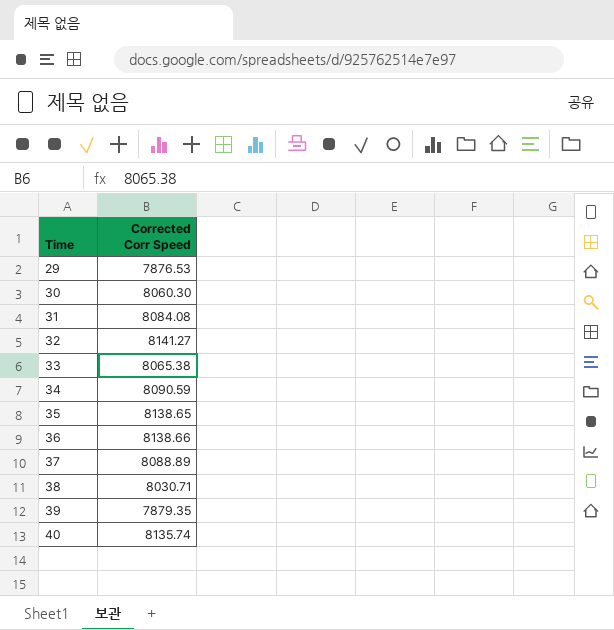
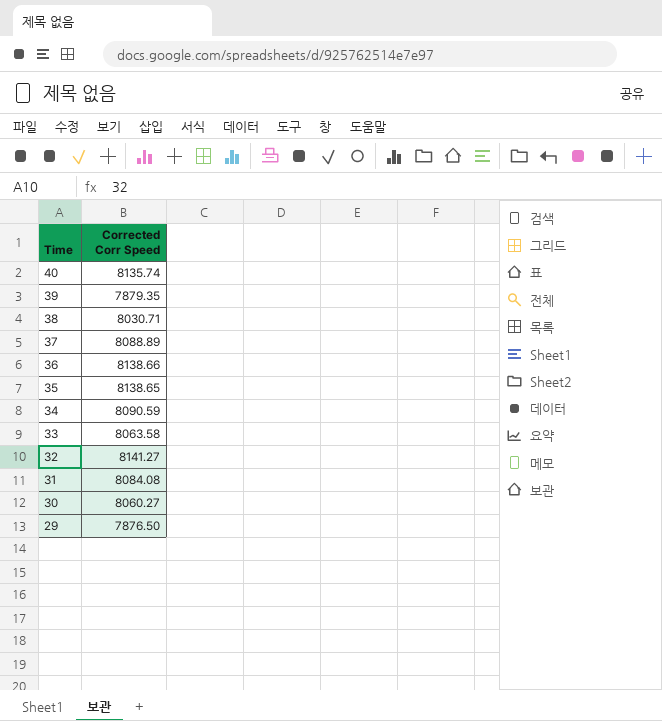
row order: Time ascending -> Time descending
33 | Corrected Corr Speed: 8065.38 -> 8063.58
30 | Corrected Corr Speed: 8060.30 -> 8060.27
29 | Corrected Corr Speed: 7876.53 -> 7876.50

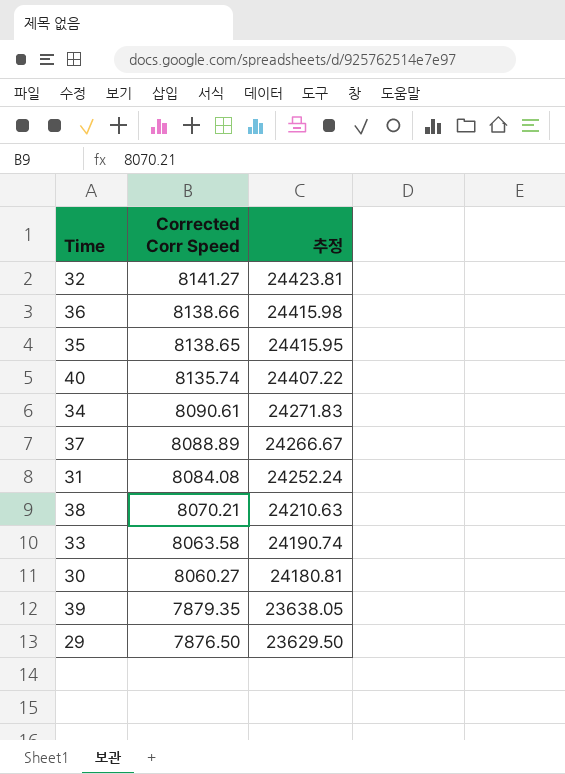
row order: Time descending -> Corrected Corr Speed descending
column 추정 | formula: none -> [Corrected Corr Speed] * 3
34 | Corrected Corr Speed: 8090.59 -> 8090.61
38 | Corrected Corr Speed: 8030.71 -> 8070.21

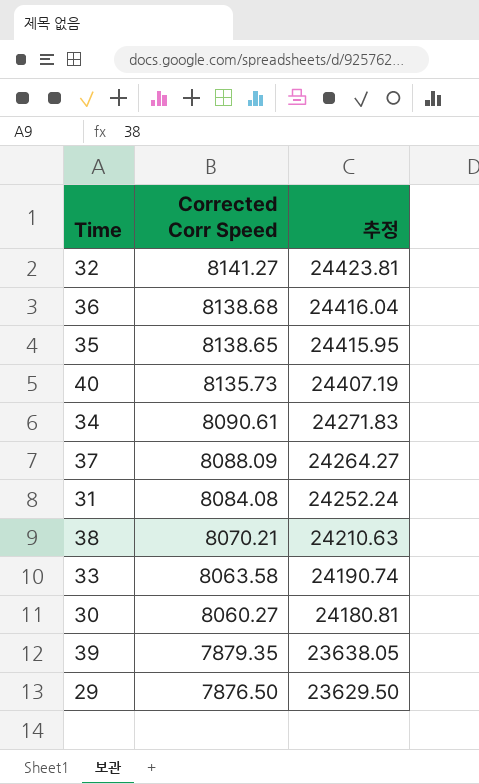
36 | Corrected Corr Speed: 8138.66 -> 8138.68
36 | 추정: 24415.98 -> 24416.04
40 | Corrected Corr Speed: 8135.74 -> 8135.73
40 | 추정: 24407.22 -> 24407.19
37 | Corrected Corr Speed: 8088.89 -> 8088.09
37 | 추정: 24266.67 -> 24264.27

